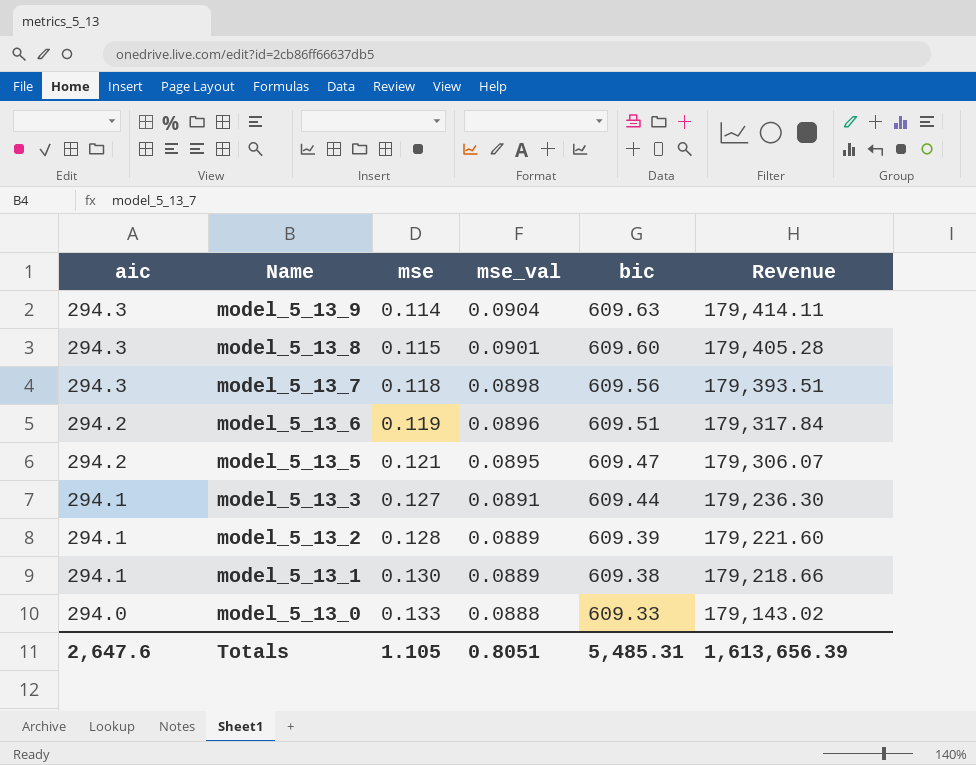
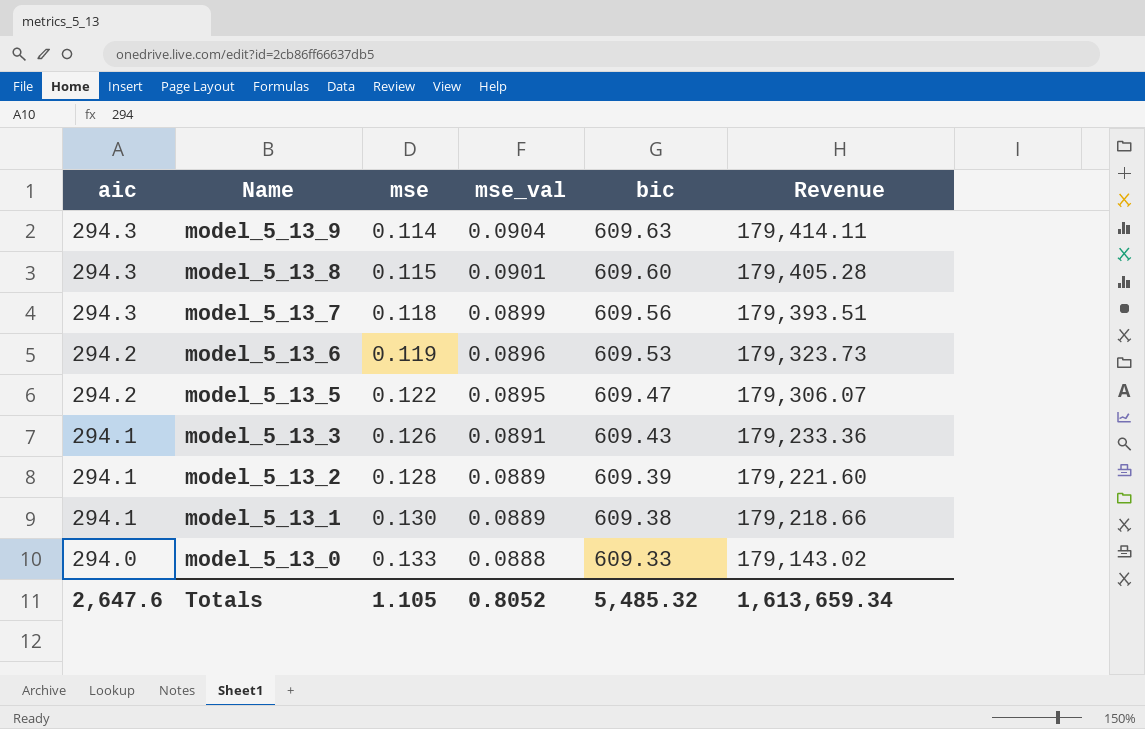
model_5_13_7 | mse_val: 0.0898 -> 0.0899
model_5_13_6 | bic: 609.51 -> 609.53
model_5_13_6 | Revenue: 179,317.84 -> 179,323.73
model_5_13_5 | mse: 0.121 -> 0.122
model_5_13_3 | mse: 0.127 -> 0.126
model_5_13_3 | bic: 609.44 -> 609.43
model_5_13_3 | Revenue: 179,236.30 -> 179,233.36
Totals | mse_val: 0.8051 -> 0.8052
Totals | bic: 5,485.31 -> 5,485.32
Totals | Revenue: 1,613,656.39 -> 1,613,659.34

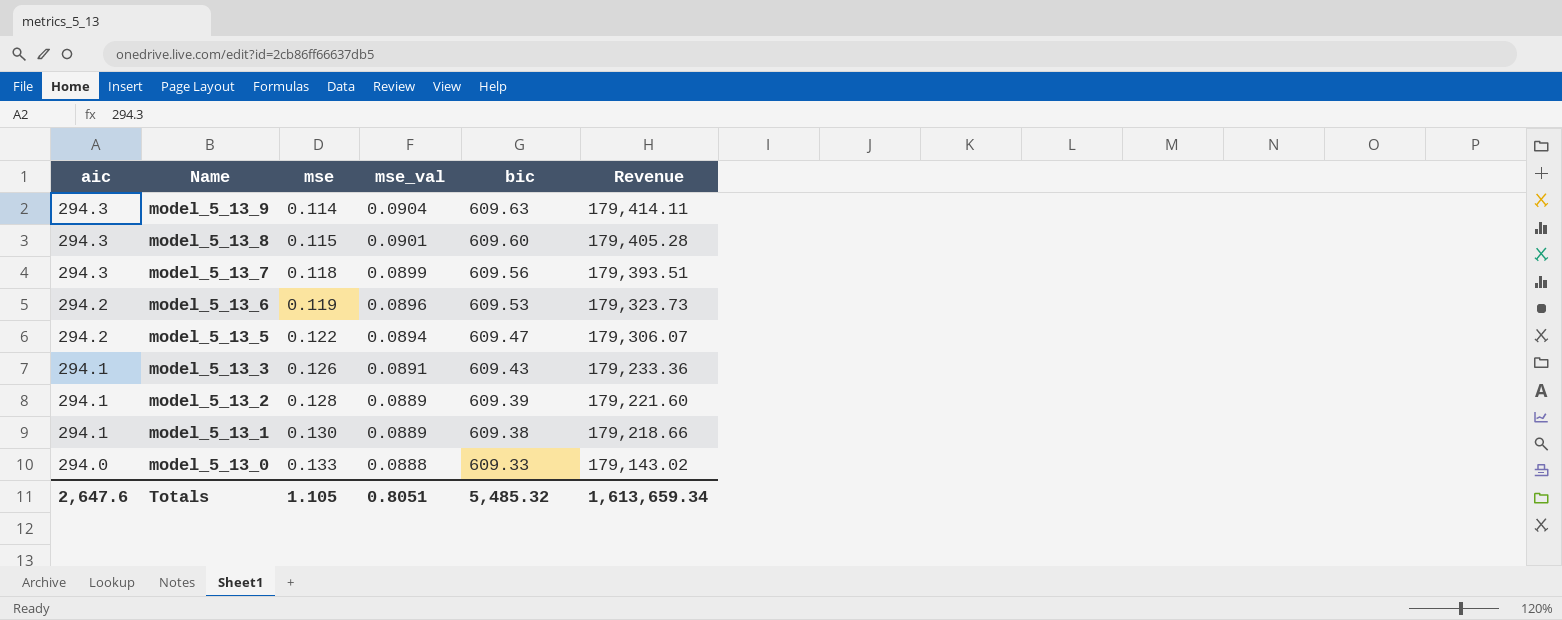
model_5_13_5 | mse_val: 0.0895 -> 0.0894
Totals | mse_val: 0.8052 -> 0.8051

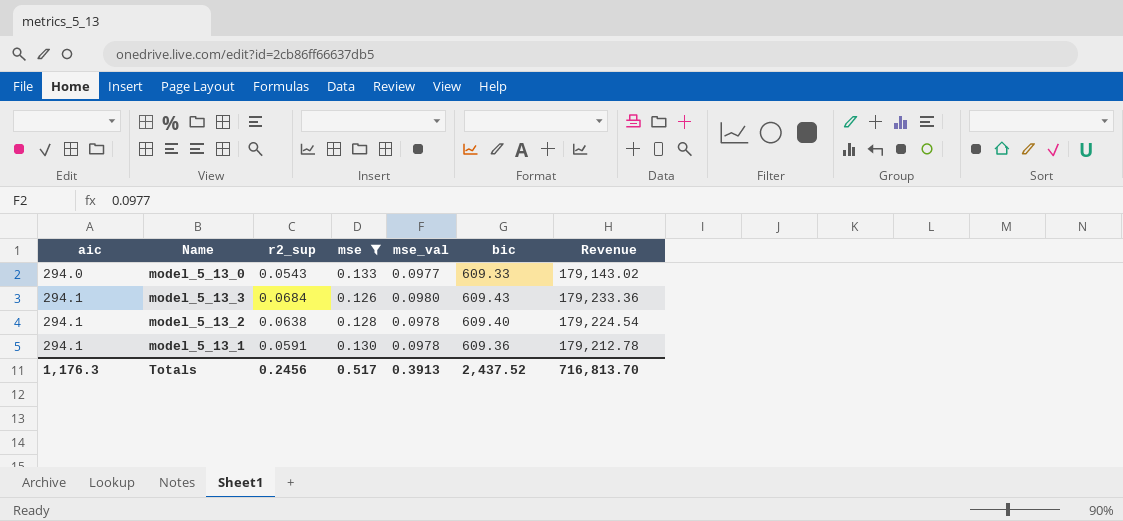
filter: none -> mse >= 0.126
row order: aic descending -> aic ascending
column r2_sup | position: none -> 3
model_5_13_0 | mse_val: 0.0888 -> 0.0977
model_5_13_3 | mse_val: 0.0891 -> 0.0980
model_5_13_2 | mse_val: 0.0889 -> 0.0978
model_5_13_2 | bic: 609.39 -> 609.40
model_5_13_2 | Revenue: 179,221.60 -> 179,224.54
model_5_13_1 | mse_val: 0.0889 -> 0.0978
model_5_13_1 | bic: 609.38 -> 609.36
model_5_13_1 | Revenue: 179,218.66 -> 179,212.78
Totals | aic: 2,647.6 -> 1,176.3
Totals | mse: 1.105 -> 0.517
Totals | mse_val: 0.8051 -> 0.3913
Totals | bic: 5,485.32 -> 2,437.52
Totals | Revenue: 1,613,659.34 -> 716,813.70

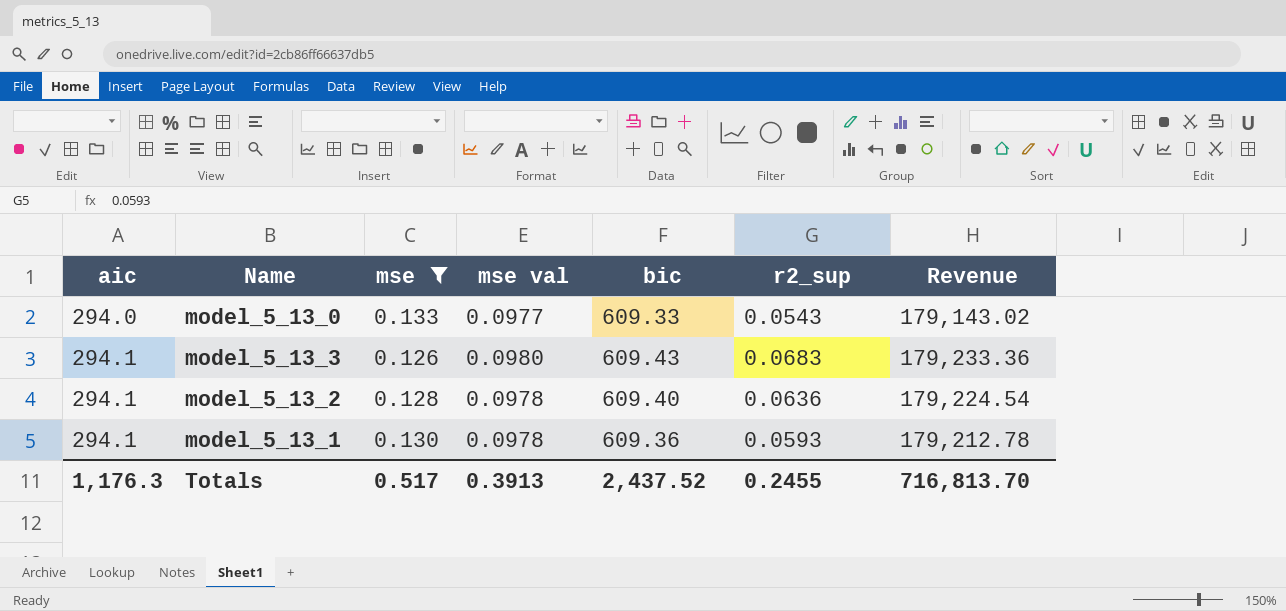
column name: mse_val -> mse val
column r2_sup | position: 3 -> 6
model_5_13_3 | r2_sup: 0.0684 -> 0.0683
model_5_13_2 | r2_sup: 0.0638 -> 0.0636
model_5_13_1 | r2_sup: 0.0591 -> 0.0593
Totals | r2_sup: 0.2456 -> 0.2455

